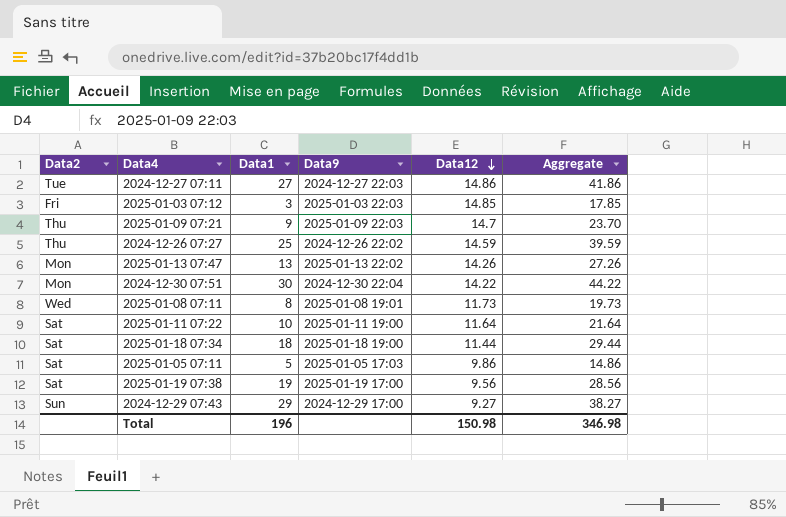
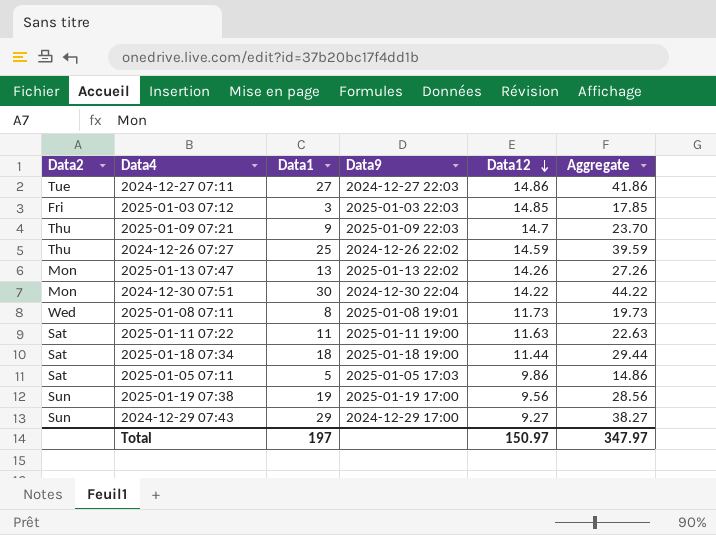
2025-01-11 07:22 | Data1: 10 -> 11
2025-01-11 07:22 | Data12: 11.64 -> 11.63
2025-01-11 07:22 | Aggregate: 21.64 -> 22.63
2025-01-19 07:38 | Data2: Sat -> Sun
Total | Data1: 196 -> 197
Total | Data12: 150.98 -> 150.97
Total | Aggregate: 346.98 -> 347.97

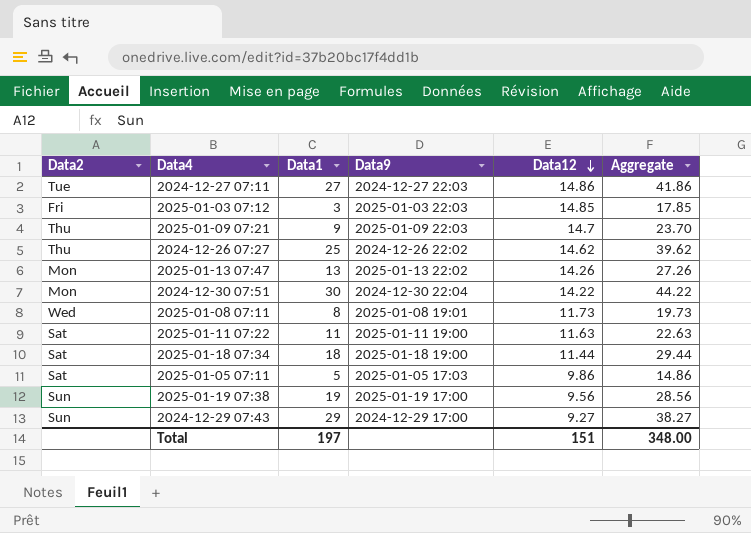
2024-12-26 07:27 | Data12: 14.59 -> 14.62
2024-12-26 07:27 | Aggregate: 39.59 -> 39.62
Total | Data12: 150.97 -> 151
Total | Aggregate: 347.97 -> 348.00

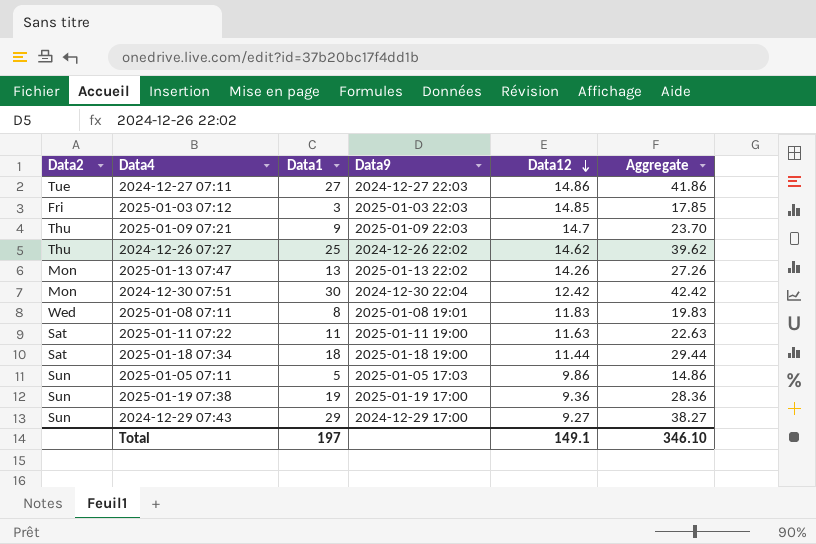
2024-12-30 07:51 | Data12: 14.22 -> 12.42
2024-12-30 07:51 | Aggregate: 44.22 -> 42.42
2025-01-08 07:11 | Data12: 11.73 -> 11.83
2025-01-08 07:11 | Aggregate: 19.73 -> 19.83
2025-01-05 07:11 | Data2: Sat -> Sun
2025-01-19 07:38 | Data12: 9.56 -> 9.36
2025-01-19 07:38 | Aggregate: 28.56 -> 28.36
Total | Data12: 151 -> 149.1
Total | Aggregate: 348.00 -> 346.10

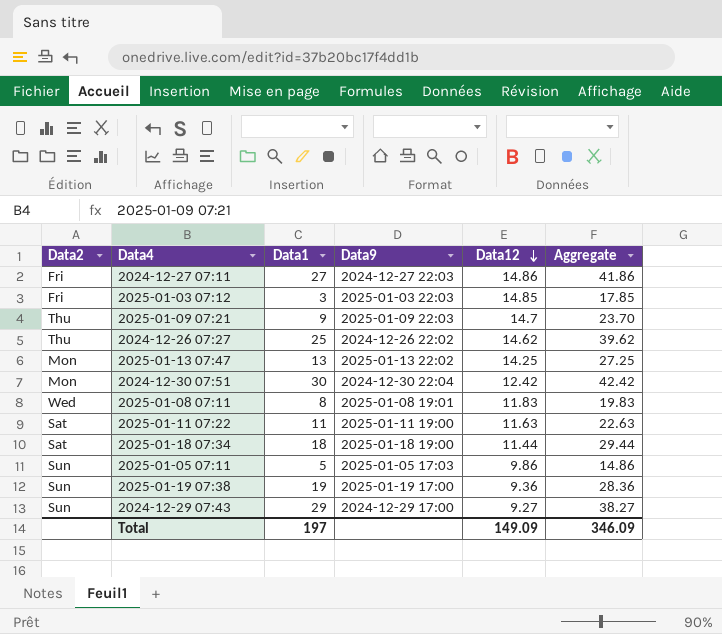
2024-12-27 07:11 | Data2: Tue -> Fri
2025-01-13 07:47 | Data12: 14.26 -> 14.25
2025-01-13 07:47 | Aggregate: 27.26 -> 27.25
Total | Data12: 149.1 -> 149.09
Total | Aggregate: 346.10 -> 346.09

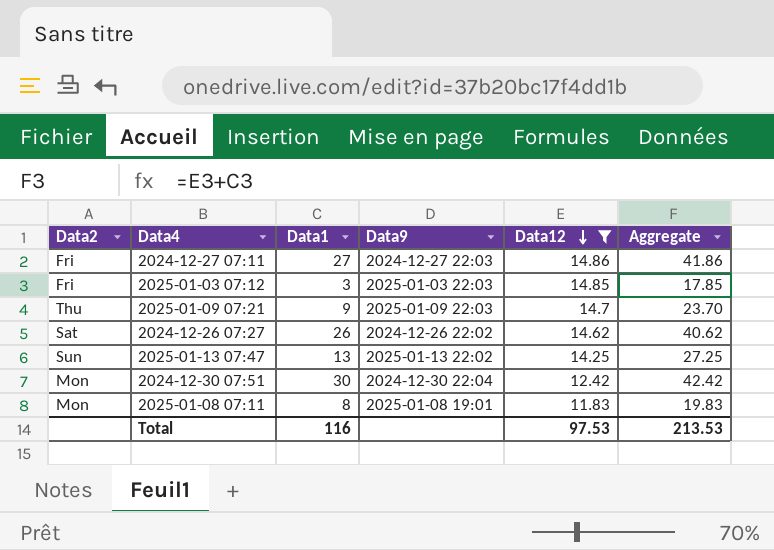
filter: none -> Data12 >= 11.83
2024-12-26 07:27 | Data2: Thu -> Sat
2024-12-26 07:27 | Data1: 25 -> 26
2024-12-26 07:27 | Aggregate: 39.62 -> 40.62
2025-01-13 07:47 | Data2: Mon -> Sun
2025-01-08 07:11 | Data2: Wed -> Mon
Total | Data1: 197 -> 116
Total | Data12: 149.09 -> 97.53
Total | Aggregate: 346.09 -> 213.53

